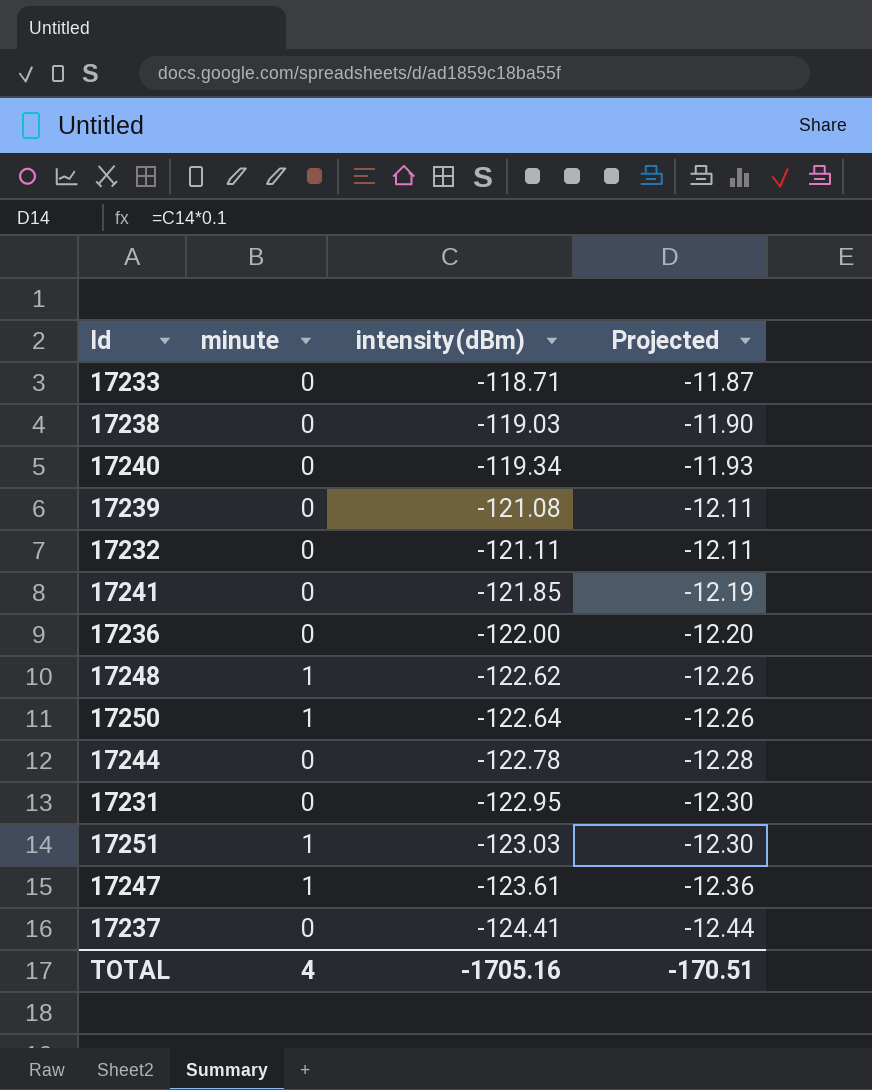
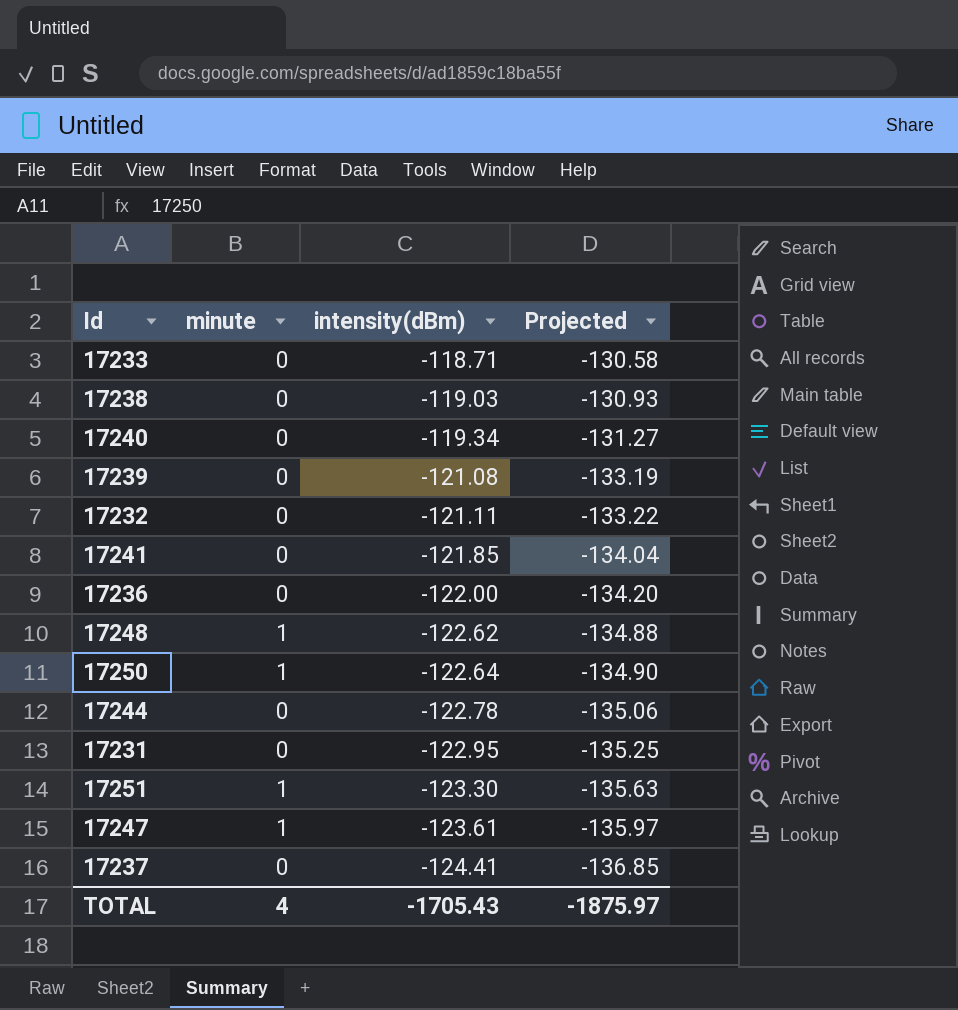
column Projected | formula: [intensity(dBm)] * 0.1 -> [intensity(dBm)] * 1.1
17251 | intensity(dBm): -123.03 -> -123.30
TOTAL | intensity(dBm): -1705.16 -> -1705.43
TOTAL | Projected: -170.51 -> -1875.97

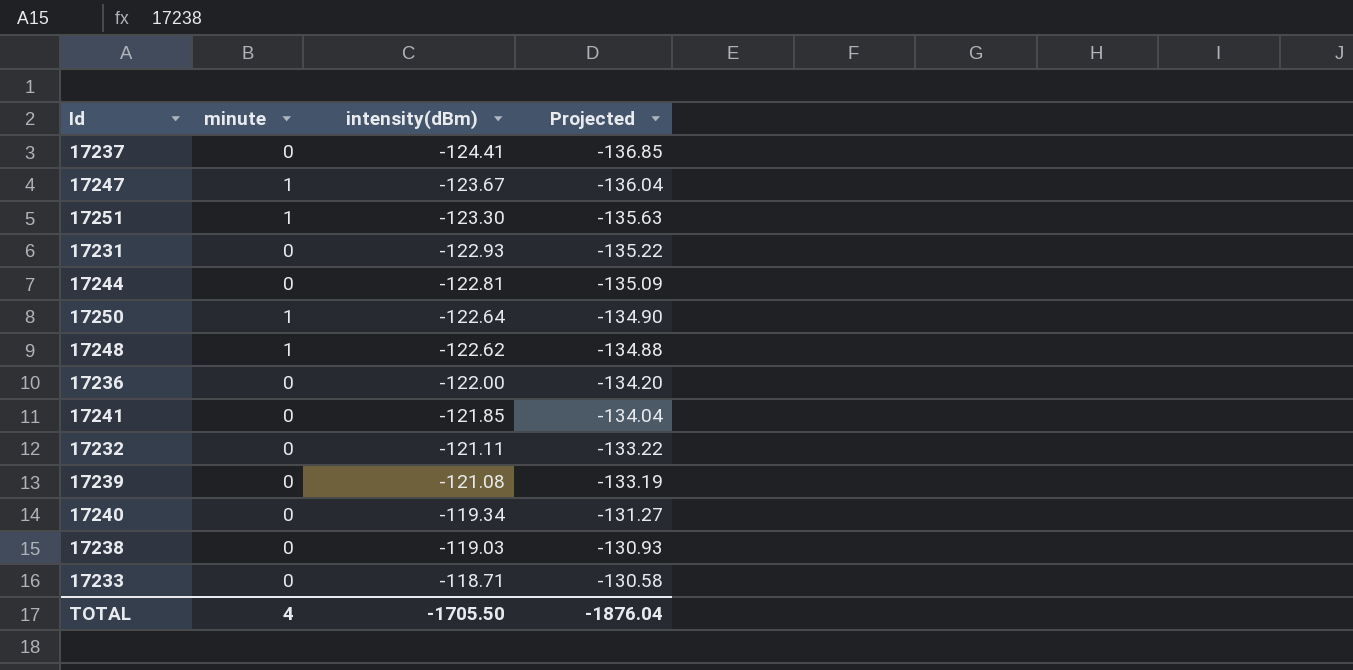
row order: intensity(dBm) descending -> intensity(dBm) ascending
17247 | intensity(dBm): -123.61 -> -123.67
17247 | Projected: -135.97 -> -136.04
17231 | intensity(dBm): -122.95 -> -122.93
17231 | Projected: -135.25 -> -135.22
17244 | intensity(dBm): -122.78 -> -122.81
17244 | Projected: -135.06 -> -135.09
TOTAL | intensity(dBm): -1705.43 -> -1705.50
TOTAL | Projected: -1875.97 -> -1876.04

